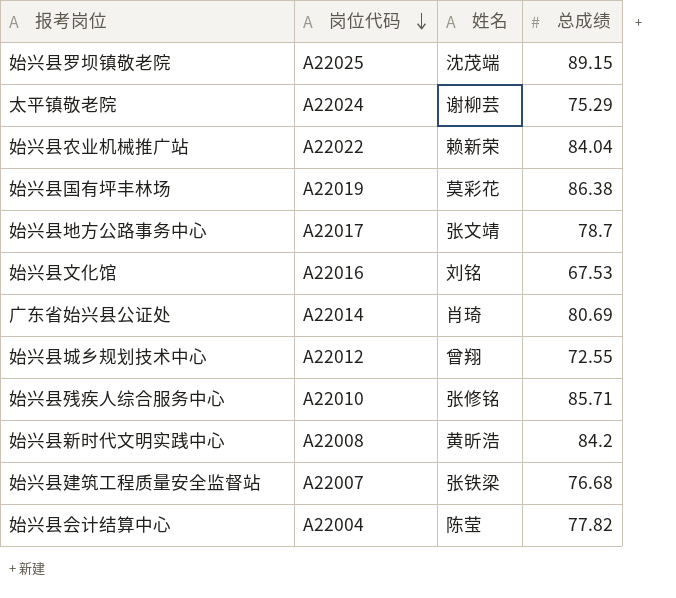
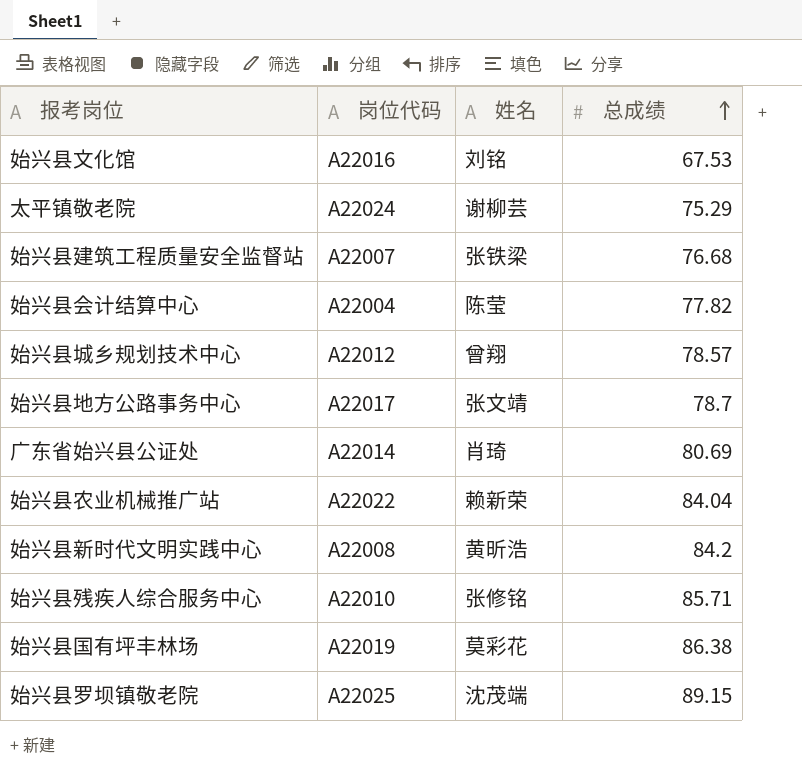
row order: 岗位代码 descending -> 总成绩 ascending
始兴县城乡规划技术中心 | 总成绩: 72.55 -> 78.57

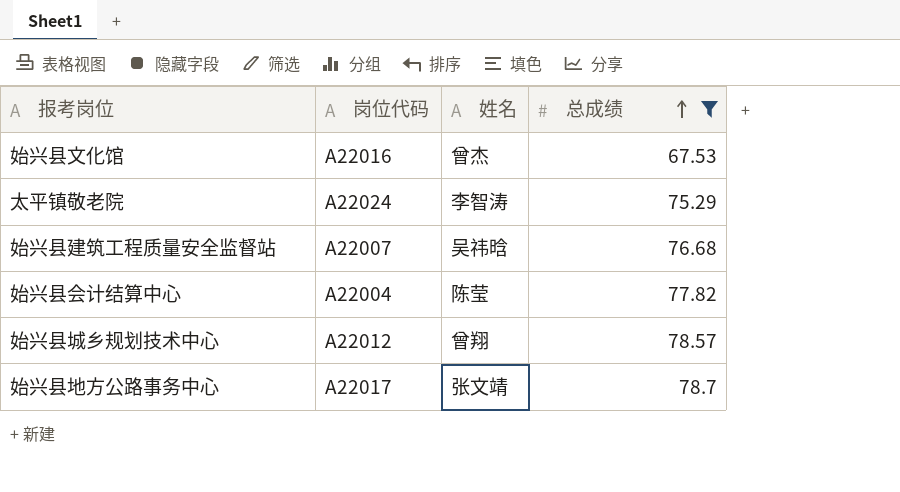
filter: none -> 总成绩 <= 78.7
始兴县文化馆 | 姓名: 刘铭 -> 曾杰
太平镇敬老院 | 姓名: 谢柳芸 -> 李智涛
始兴县建筑工程质量安全监督站 | 姓名: 张铁梁 -> 吴祎晗

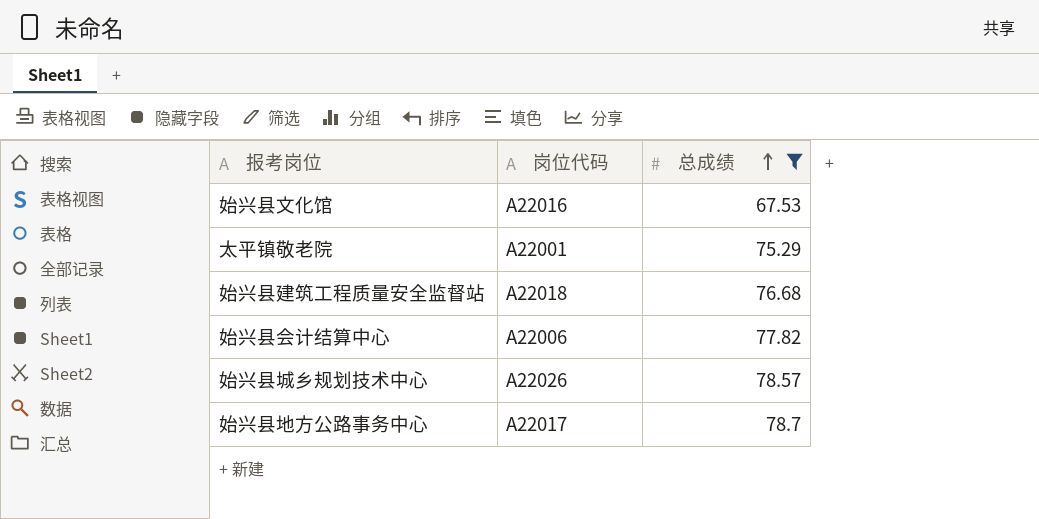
column 姓名 | position: 3 -> none
太平镇敬老院 | 岗位代码: A22024 -> A22001
始兴县建筑工程质量安全监督站 | 岗位代码: A22007 -> A22018
始兴县会计结算中心 | 岗位代码: A22004 -> A22006
始兴县城乡规划技术中心 | 岗位代码: A22012 -> A22026

